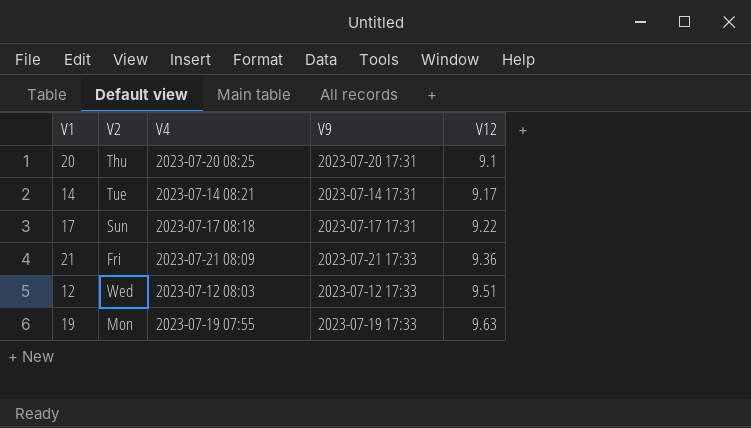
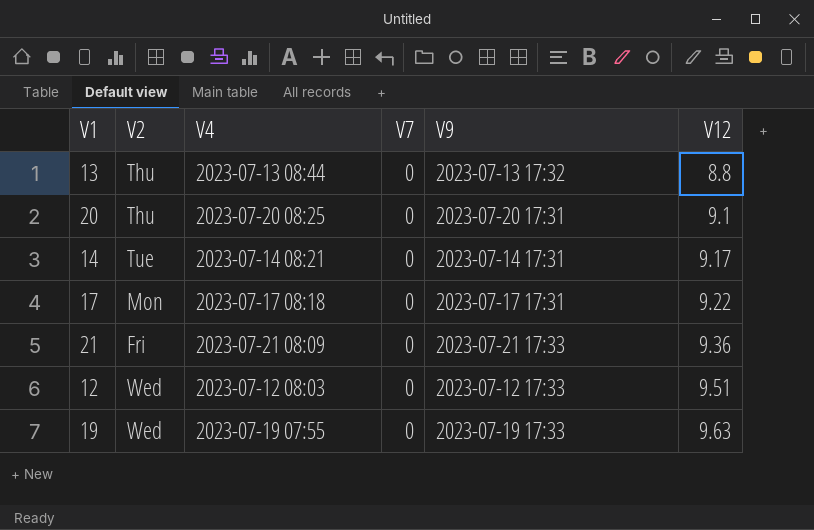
column V7 | position: none -> 4
row 13: none -> Thu | 2023-07-13 08:44 | 0 | 2023-07-13 17:32 | 8.8
17 | V2: Sun -> Mon
19 | V2: Mon -> Wed

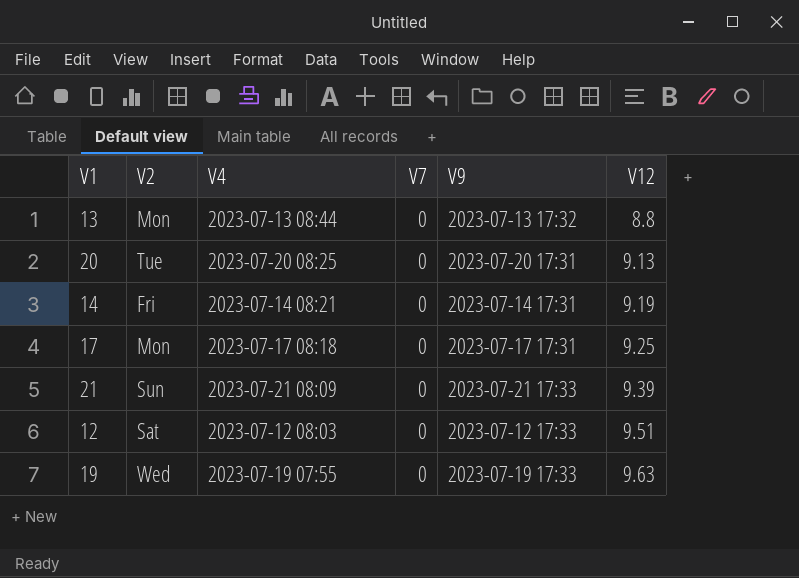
13 | V2: Thu -> Mon
20 | V2: Thu -> Tue
20 | V12: 9.1 -> 9.13
14 | V2: Tue -> Fri
14 | V12: 9.17 -> 9.19
17 | V12: 9.22 -> 9.25
21 | V2: Fri -> Sun
21 | V12: 9.36 -> 9.39
12 | V2: Wed -> Sat

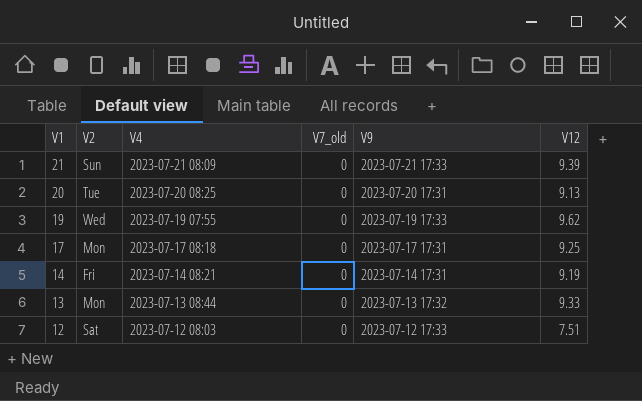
row order: V12 ascending -> V1 descending
column name: V7 -> V7_old
19 | V12: 9.63 -> 9.62
13 | V12: 8.8 -> 9.33
12 | V12: 9.51 -> 7.51

